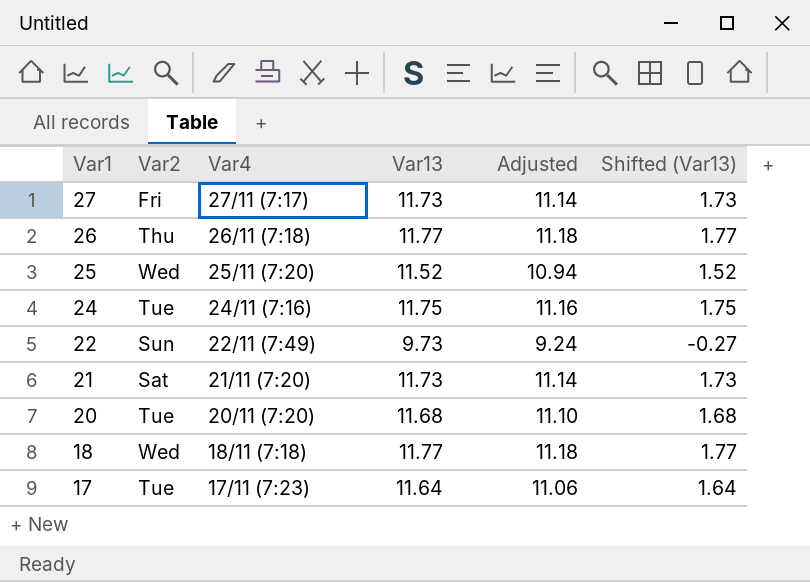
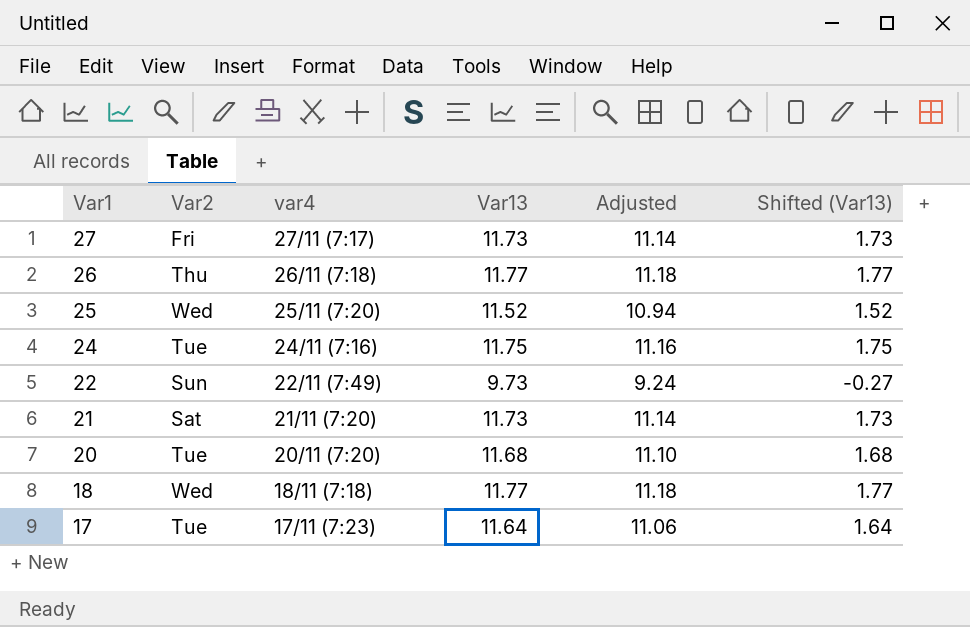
column name: Var4 -> var4

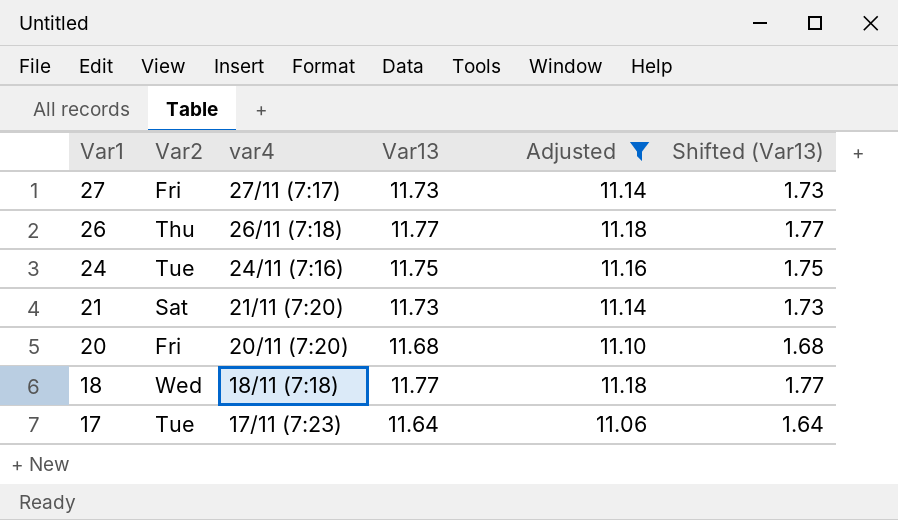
filter: none -> Adjusted >= 11.06
20 | Var2: Tue -> Fri

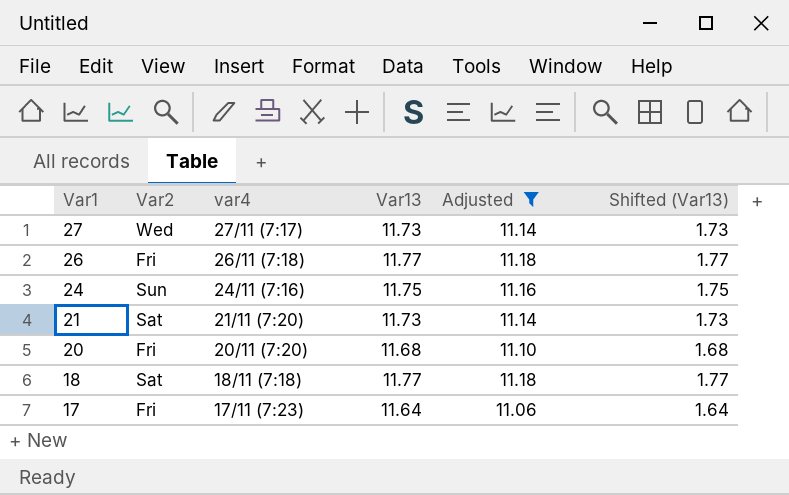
27 | Var2: Fri -> Wed
26 | Var2: Thu -> Fri
24 | Var2: Tue -> Sun
18 | Var2: Wed -> Sat
17 | Var2: Tue -> Fri

